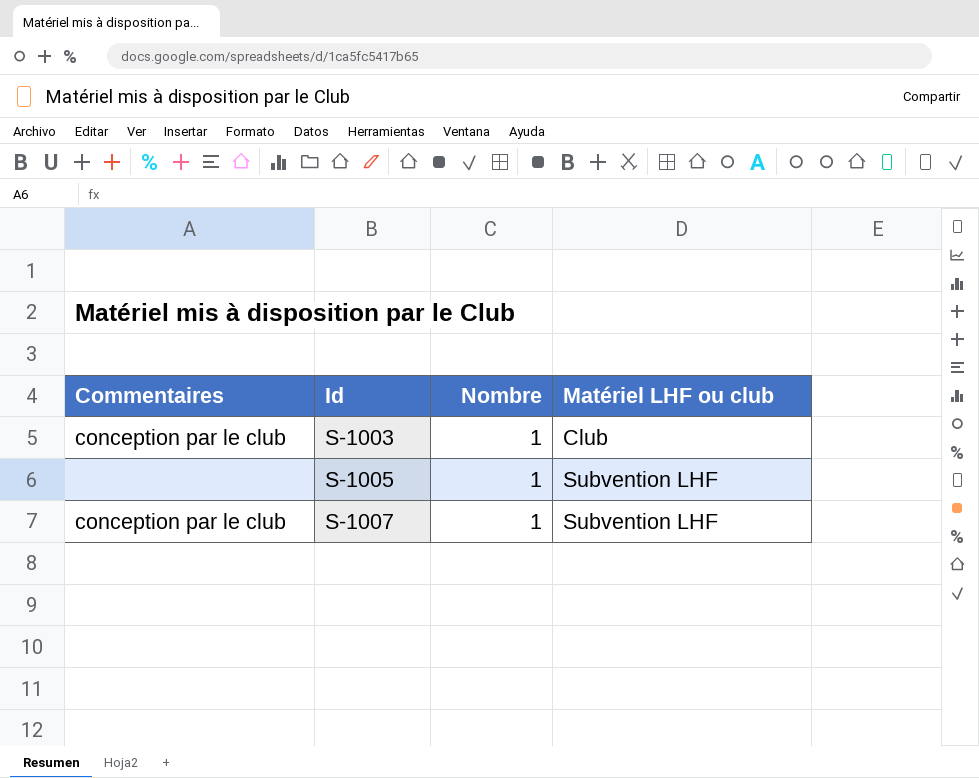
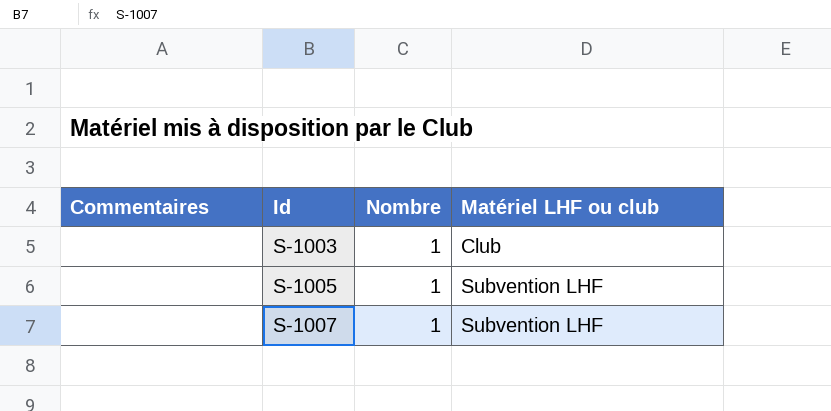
S-1003 | Commentaires: conception par le club -> none
S-1007 | Commentaires: conception par le club -> none

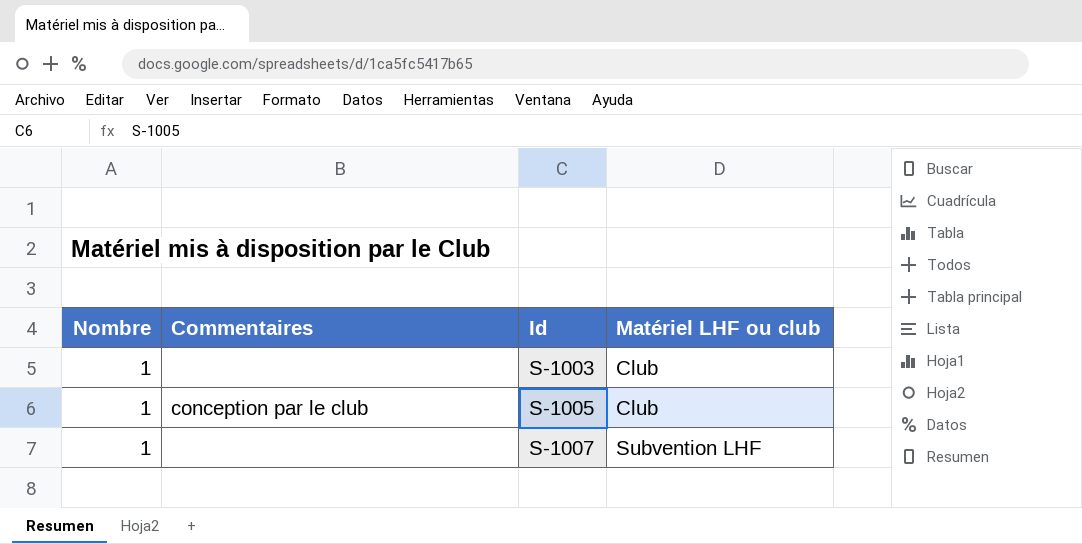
column Nombre | position: 3 -> 1
S-1005 | Commentaires: none -> conception par le club
S-1005 | Matériel LHF ou club: Subvention LHF -> Club

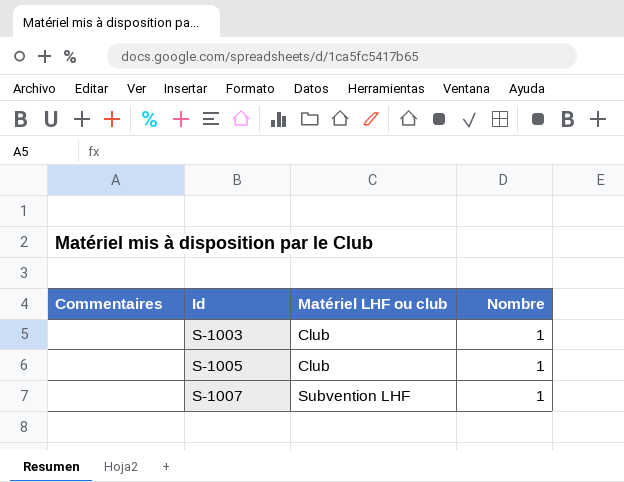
column Nombre | position: 1 -> 4
S-1005 | Commentaires: conception par le club -> none

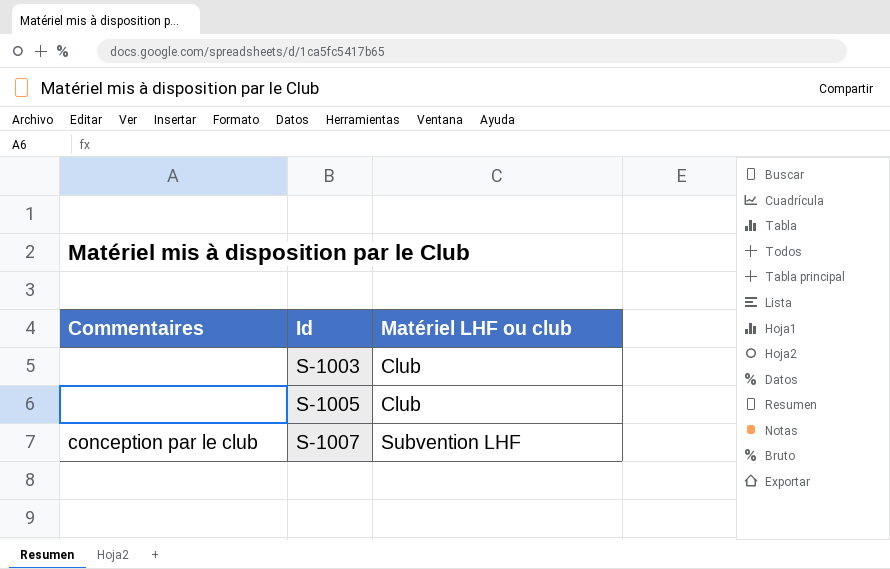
column Nombre | position: 4 -> none
S-1007 | Commentaires: none -> conception par le club

